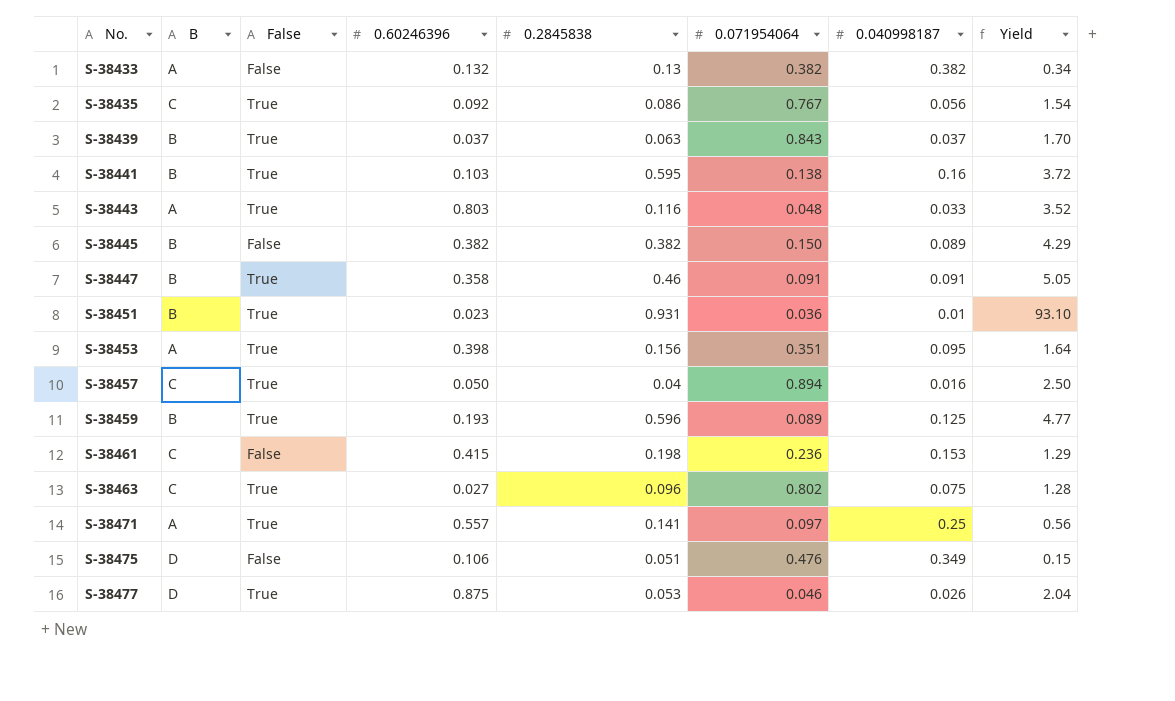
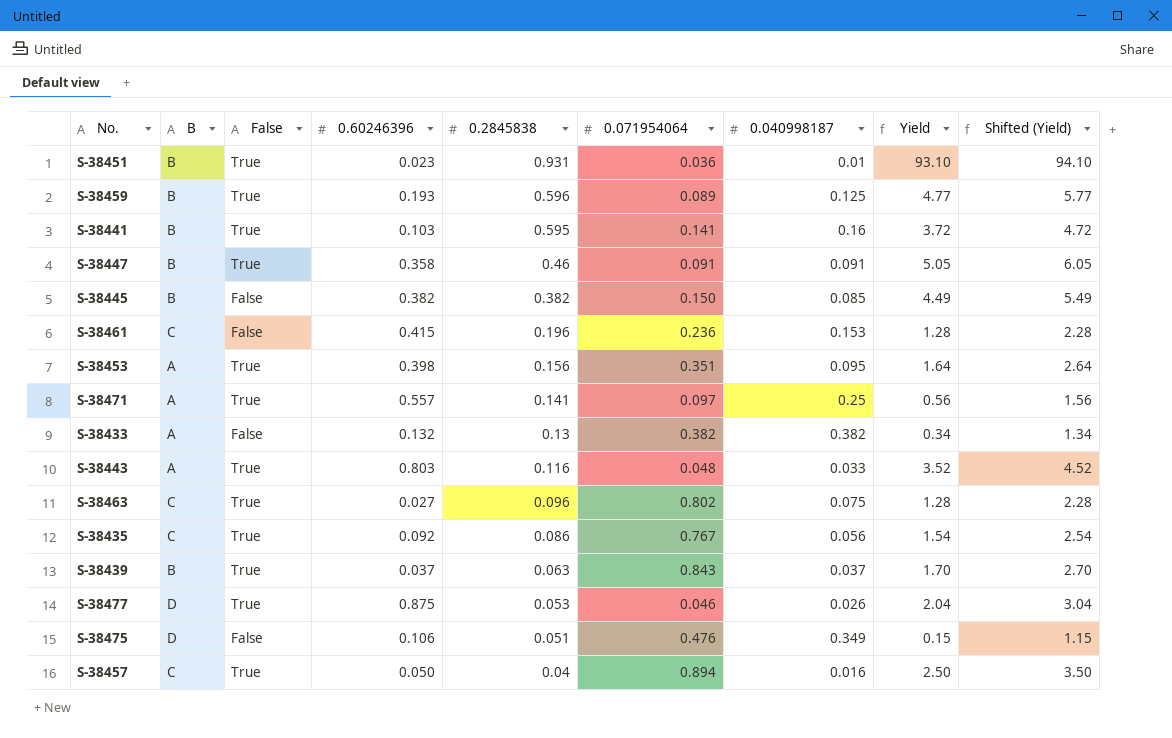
row order: No. ascending -> 0.2845838 descending
column Shifted (Yield) | formula: none -> [Yield] + 1
S-38441 | 0.071954064: 0.138 -> 0.141
S-38445 | 0.040998187: 0.089 -> 0.085
S-38445 | Yield: 4.29 -> 4.49
S-38461 | 0.2845838: 0.198 -> 0.196
S-38461 | Yield: 1.29 -> 1.28

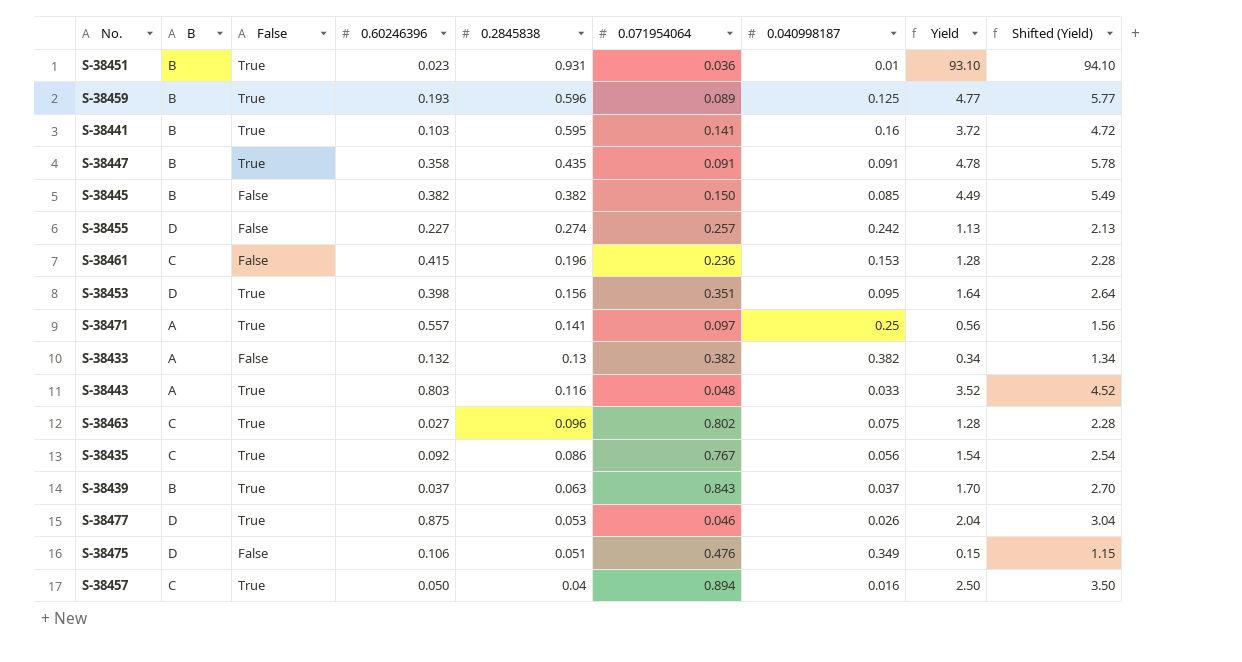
S-38447 | 0.2845838: 0.46 -> 0.435
S-38447 | Yield: 5.05 -> 4.78
S-38447 | Shifted (Yield): 6.05 -> 5.78
row S-38455: none -> D | False | 0.227 | 0.274 | 0.257 | 0.242 | 1.13 | 2.13
S-38453 | B: A -> D

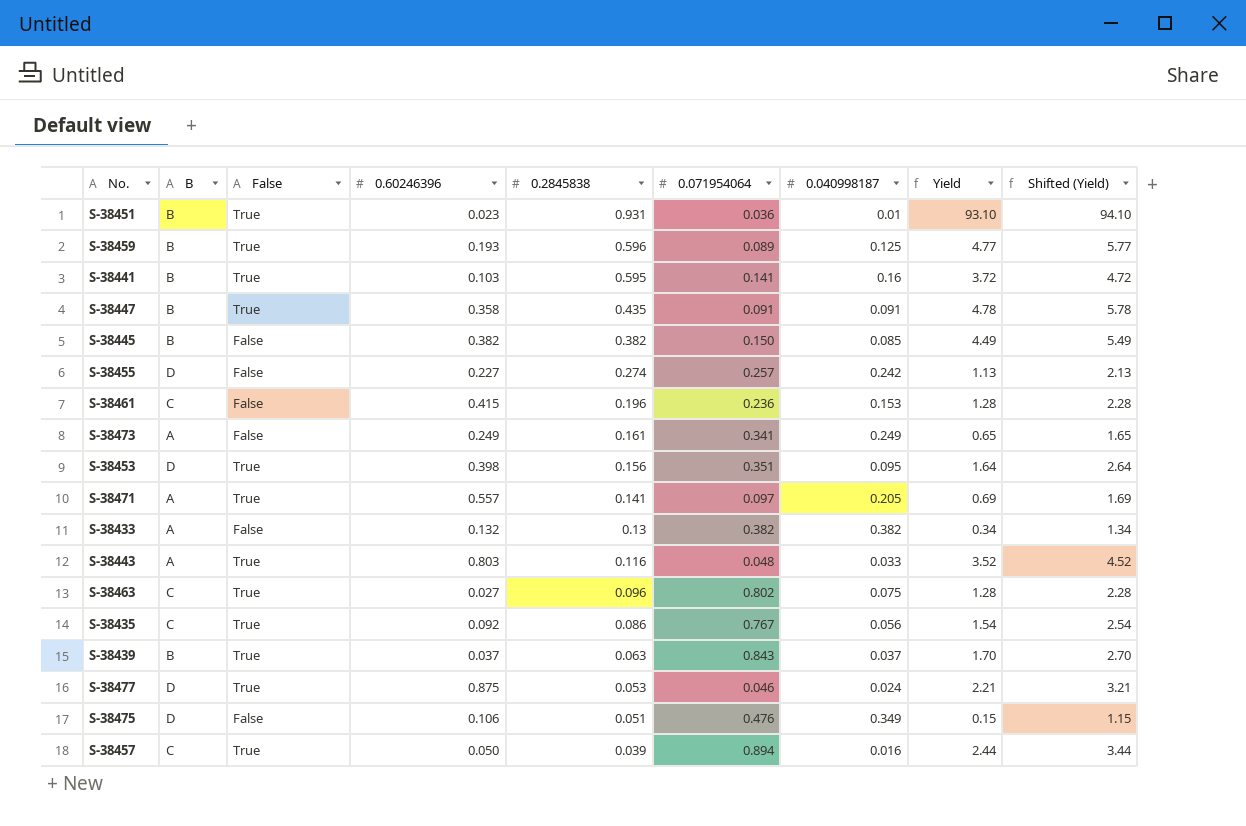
row S-38473: none -> A | False | 0.249 | 0.161 | 0.341 | 0.249 | 0.65 | 1.65
S-38471 | 0.040998187: 0.25 -> 0.205
S-38471 | Yield: 0.56 -> 0.69
S-38471 | Shifted (Yield): 1.56 -> 1.69
S-38477 | 0.040998187: 0.026 -> 0.024
S-38477 | Yield: 2.04 -> 2.21
S-38477 | Shifted (Yield): 3.04 -> 3.21
S-38457 | 0.2845838: 0.04 -> 0.039
S-38457 | Yield: 2.50 -> 2.44
S-38457 | Shifted (Yield): 3.50 -> 3.44

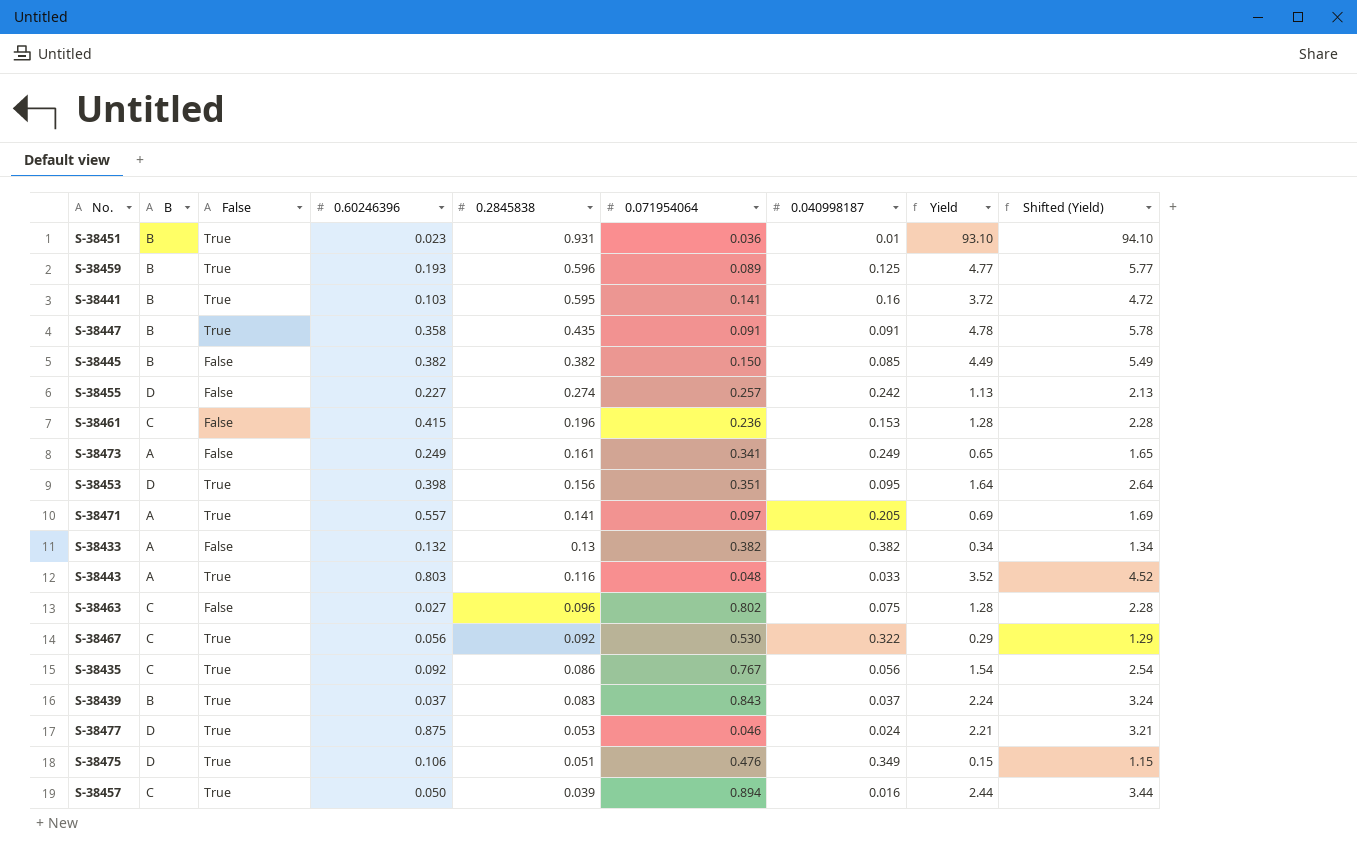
S-38463 | False: True -> False
row S-38467: none -> C | True | 0.056 | 0.092 | 0.530 | 0.322 | 0.29 | 1.29
S-38439 | 0.2845838: 0.063 -> 0.083
S-38439 | Yield: 1.70 -> 2.24
S-38439 | Shifted (Yield): 2.70 -> 3.24
S-38475 | False: False -> True

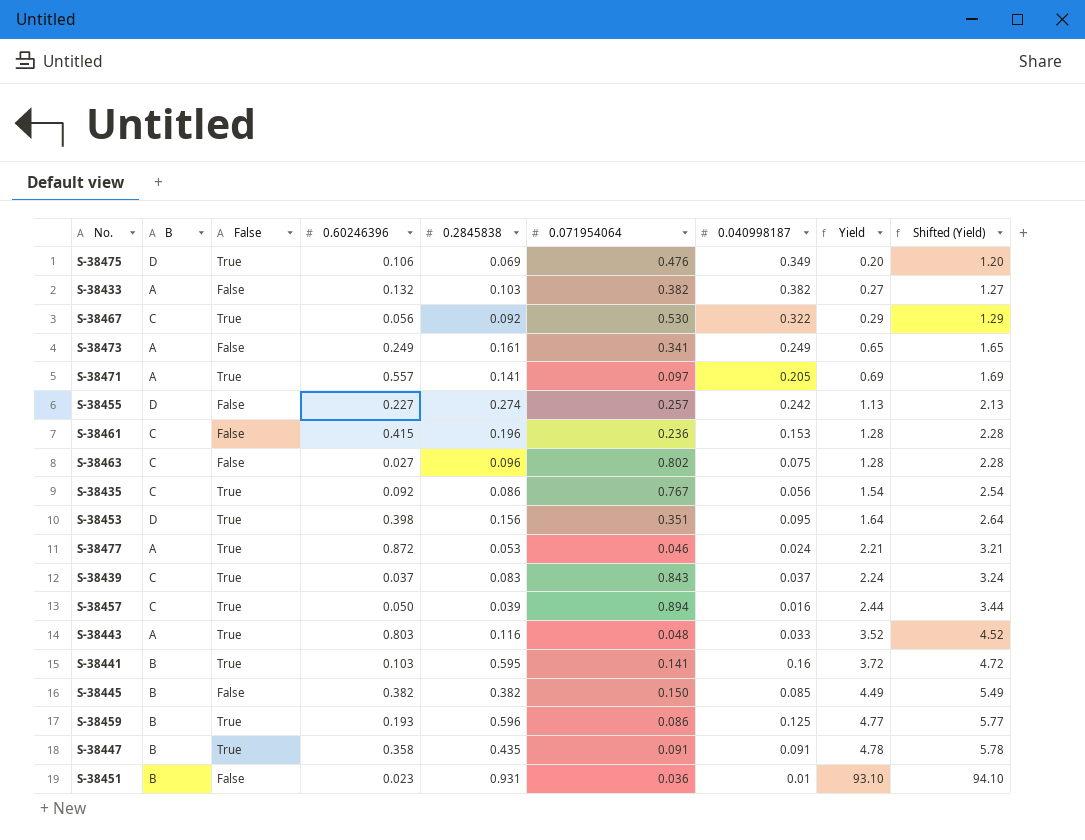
row order: 0.2845838 descending -> Yield ascending
S-38475 | 0.2845838: 0.051 -> 0.069
S-38475 | Yield: 0.15 -> 0.20
S-38475 | Shifted (Yield): 1.15 -> 1.20
S-38433 | 0.2845838: 0.13 -> 0.103
S-38433 | Yield: 0.34 -> 0.27
S-38433 | Shifted (Yield): 1.34 -> 1.27
S-38477 | B: D -> A
S-38477 | 0.60246396: 0.875 -> 0.872
S-38439 | B: B -> C
S-38459 | 0.071954064: 0.089 -> 0.086
S-38451 | False: True -> False

